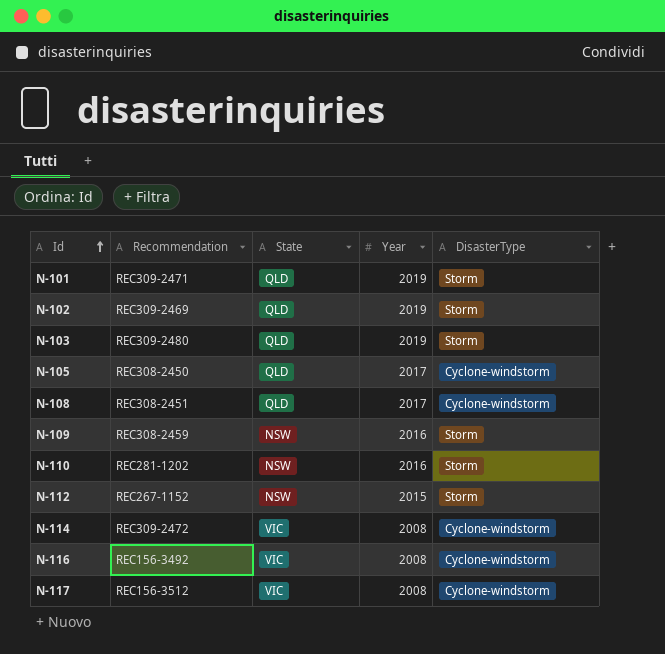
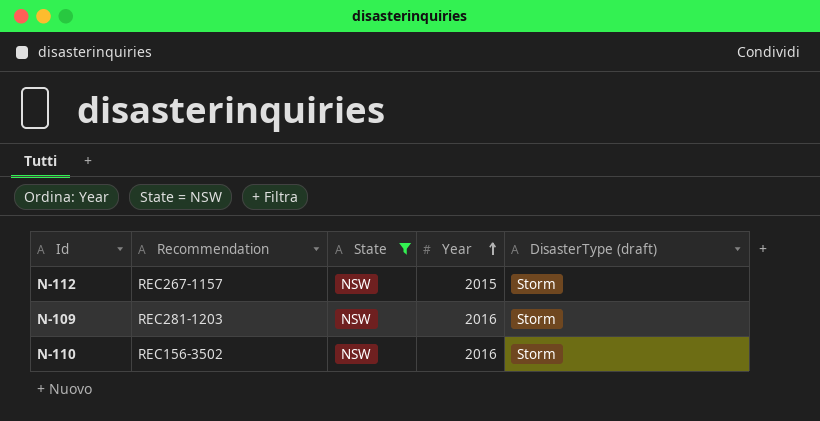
filter: none -> State = NSW
row order: Id ascending -> Year ascending
column name: DisasterType -> DisasterType (draft)
N-112 | Recommendation: REC267-1152 -> REC267-1157
N-109 | Recommendation: REC308-2459 -> REC281-1203
N-110 | Recommendation: REC281-1202 -> REC156-3502

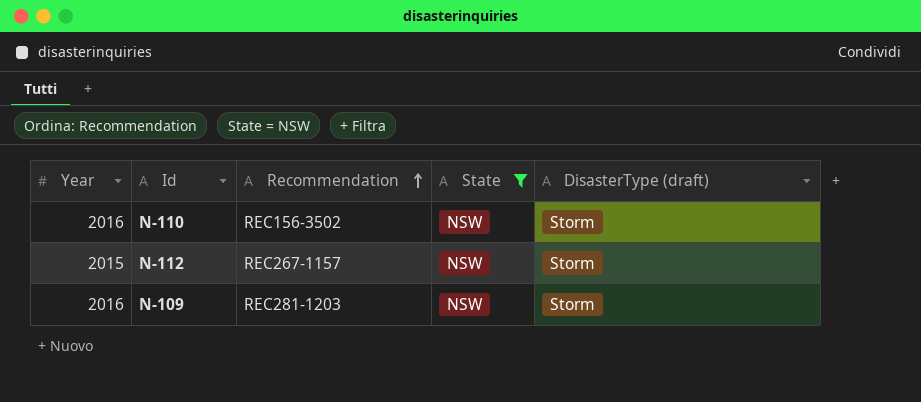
row order: Year ascending -> Recommendation ascending
column Year | position: 4 -> 1

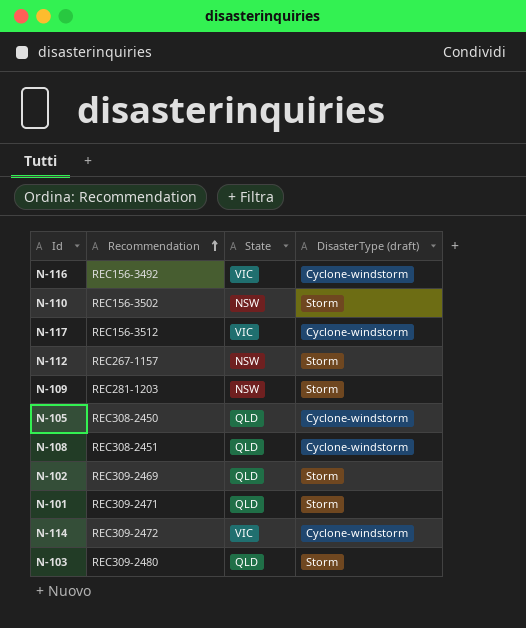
filter: State = NSW -> none
column Year | position: 1 -> none

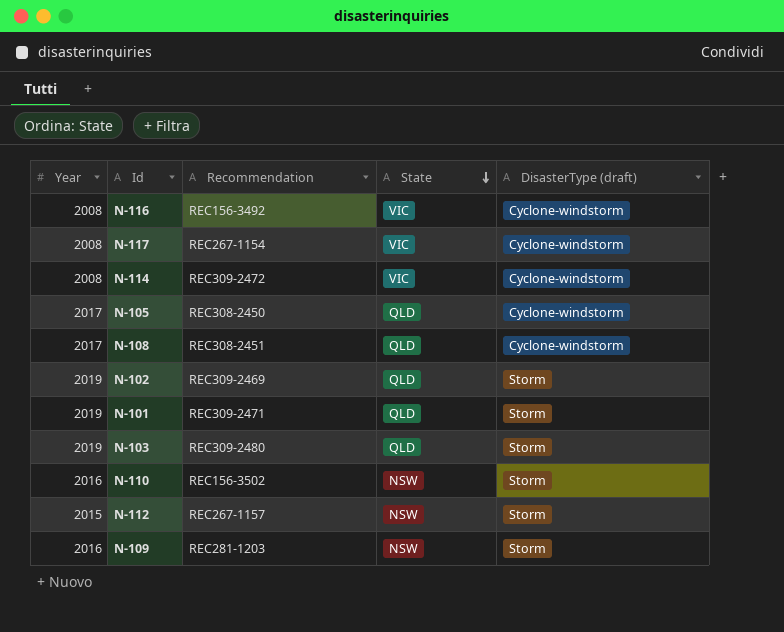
row order: Recommendation ascending -> State descending
column Year | position: none -> 1
N-117 | Recommendation: REC156-3512 -> REC267-1154

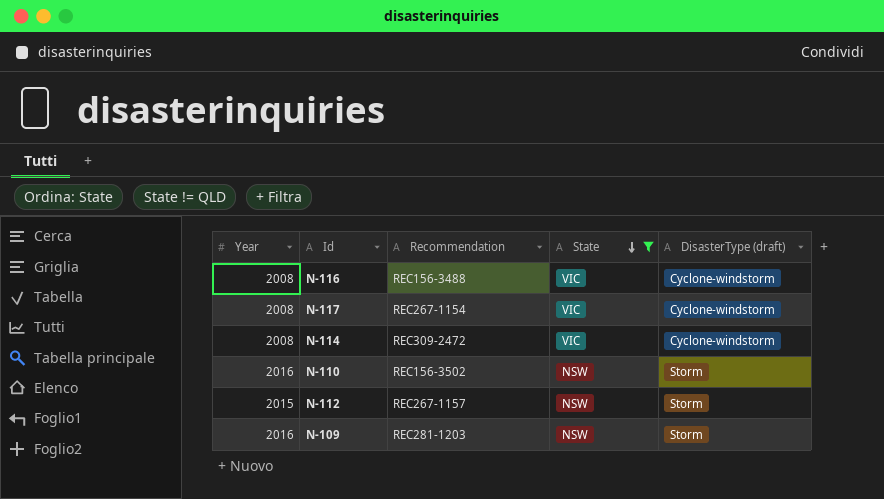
filter: none -> State != QLD
N-116 | Recommendation: REC156-3492 -> REC156-3488

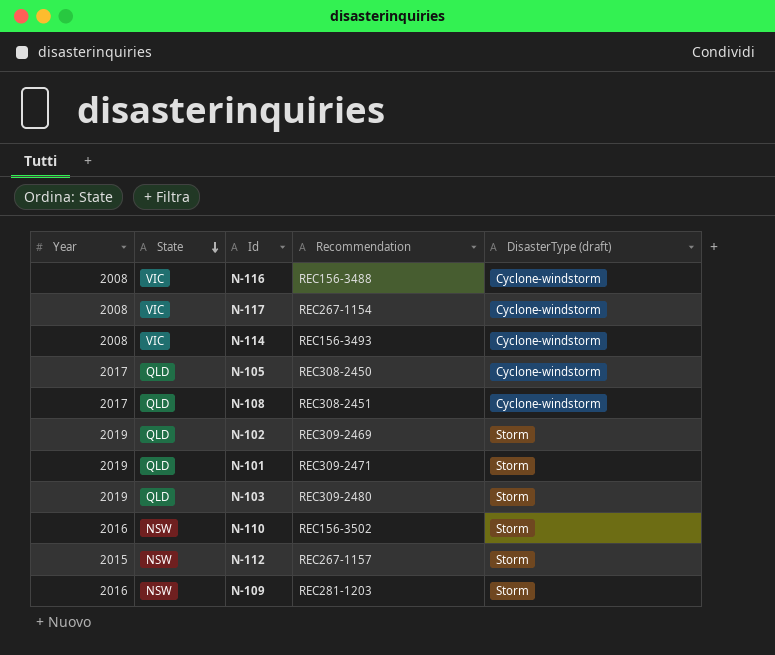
filter: State != QLD -> none
column State | position: 4 -> 2
N-114 | Recommendation: REC309-2472 -> REC156-3493

